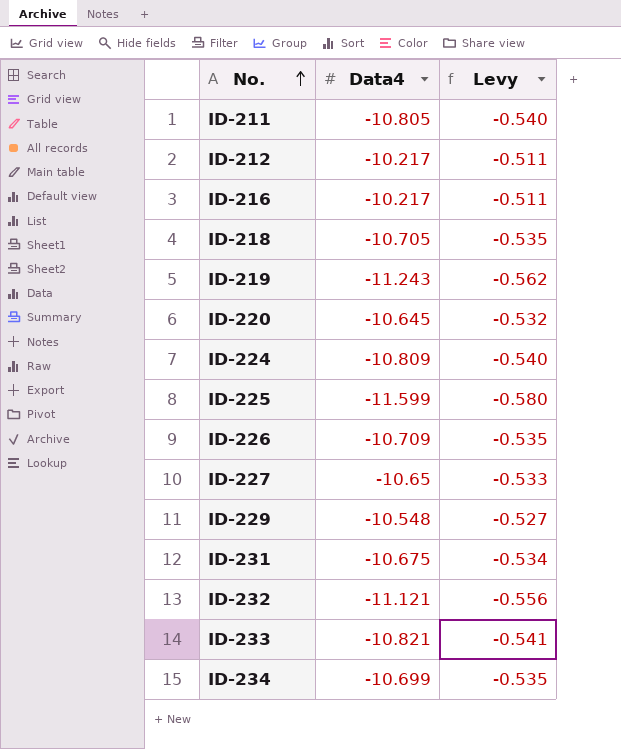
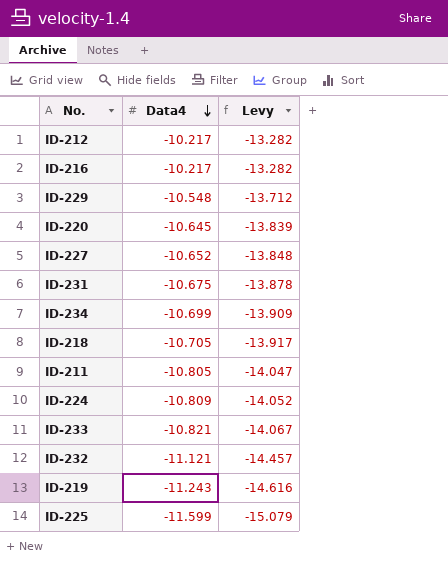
row order: No. ascending -> Data4 descending
column Levy | formula: [Data4] * 0.05 -> [Data4] * 1.3
row ID-226: -10.709 | -0.535 -> none
ID-227 | Data4: -10.65 -> -10.652

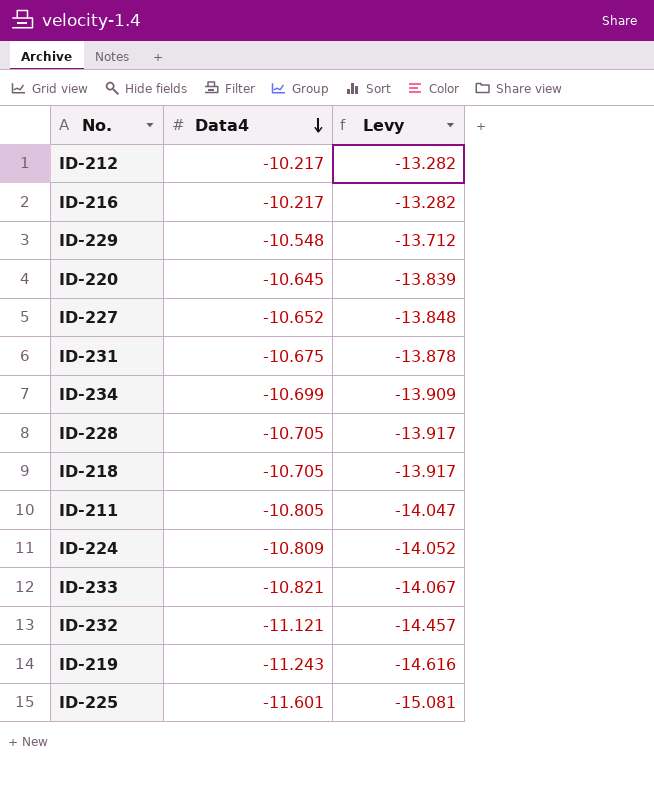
row ID-228: none -> -10.705 | -13.917
ID-225 | Data4: -11.599 -> -11.601
ID-225 | Levy: -15.079 -> -15.081

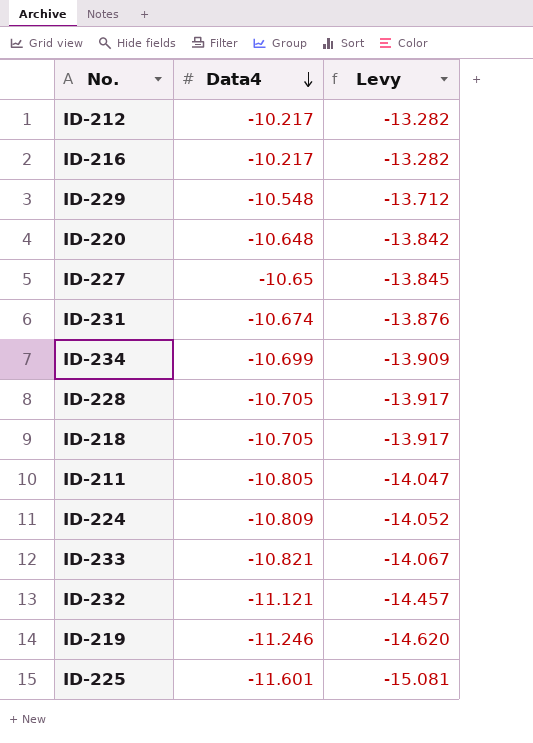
ID-220 | Data4: -10.645 -> -10.648
ID-220 | Levy: -13.839 -> -13.842
ID-227 | Data4: -10.652 -> -10.65
ID-227 | Levy: -13.848 -> -13.845
ID-231 | Data4: -10.675 -> -10.674
ID-231 | Levy: -13.878 -> -13.876
ID-219 | Data4: -11.243 -> -11.246
ID-219 | Levy: -14.616 -> -14.620

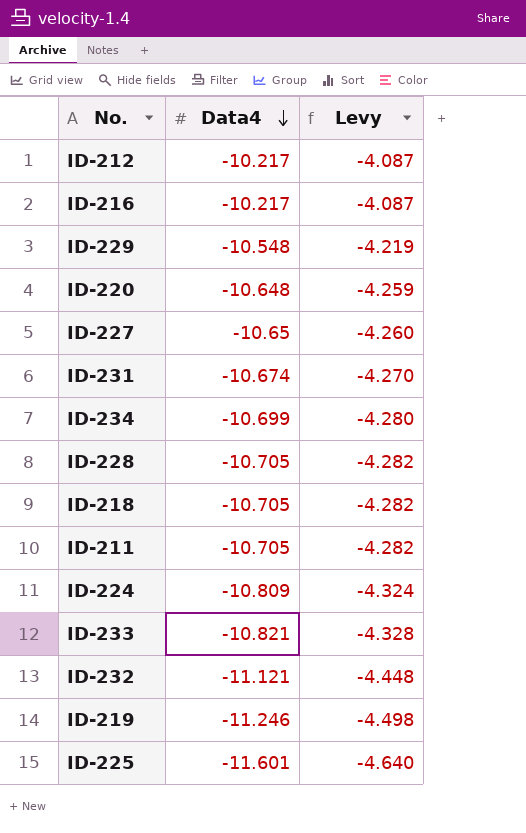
column Levy | formula: [Data4] * 1.3 -> [Data4] * 0.4
ID-211 | Data4: -10.805 -> -10.705

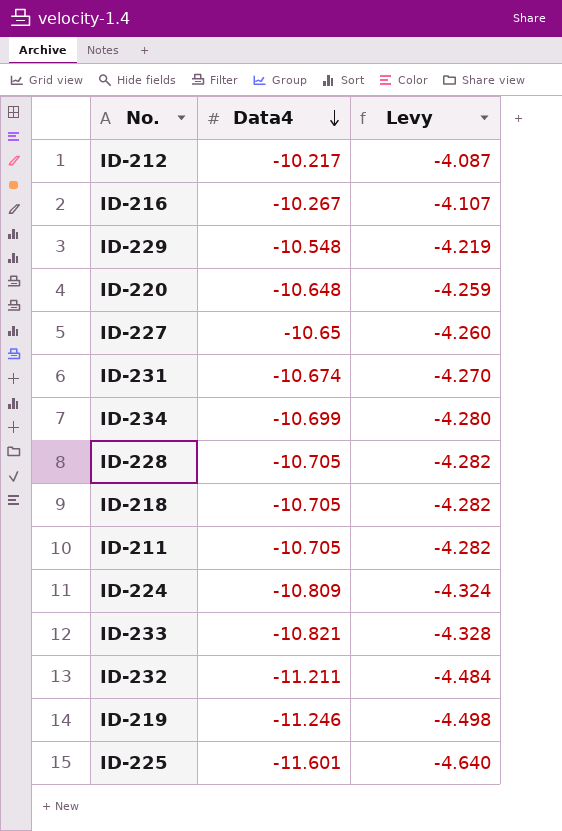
ID-216 | Data4: -10.217 -> -10.267
ID-216 | Levy: -4.087 -> -4.107
ID-232 | Data4: -11.121 -> -11.211
ID-232 | Levy: -4.448 -> -4.484

